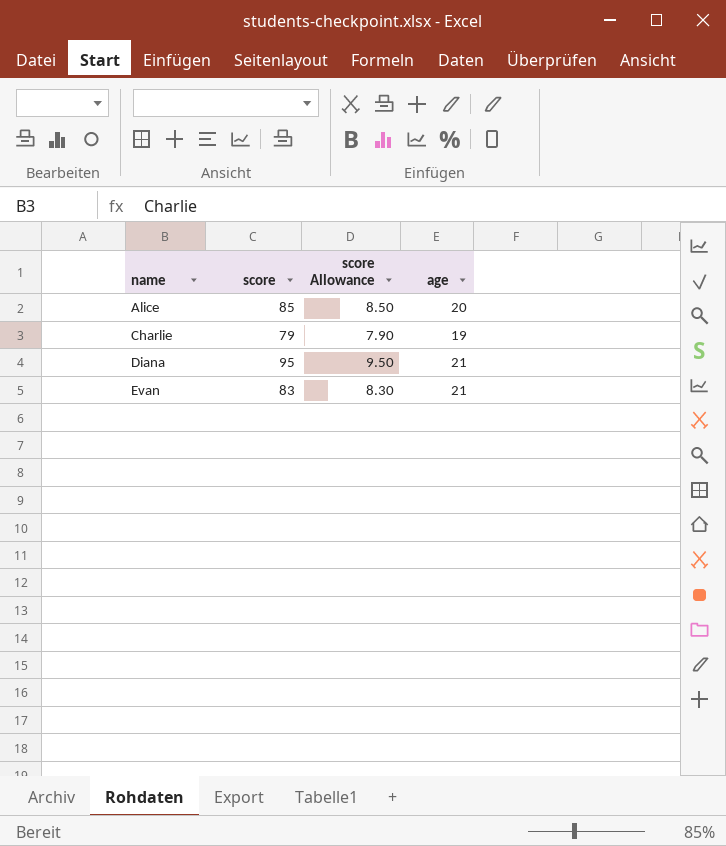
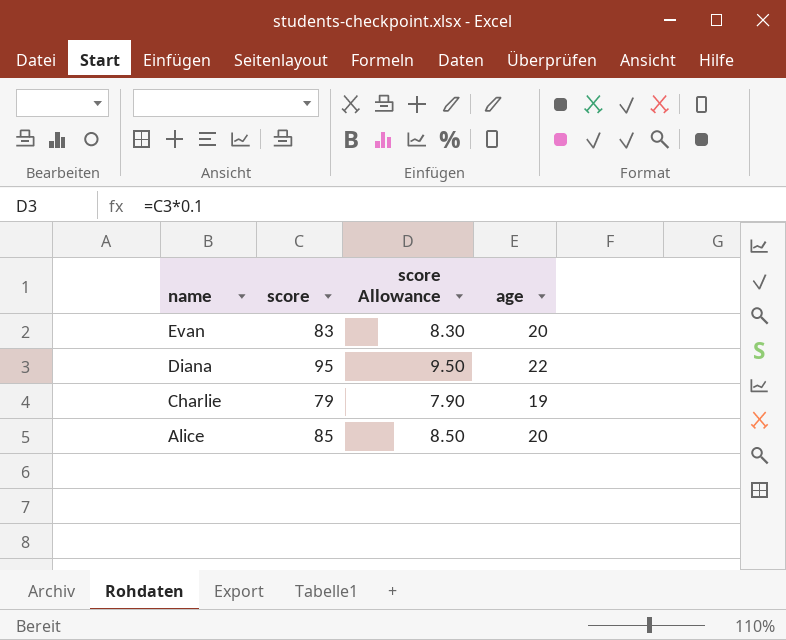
row order: name ascending -> name descending
Evan | age: 21 -> 20
Diana | age: 21 -> 22

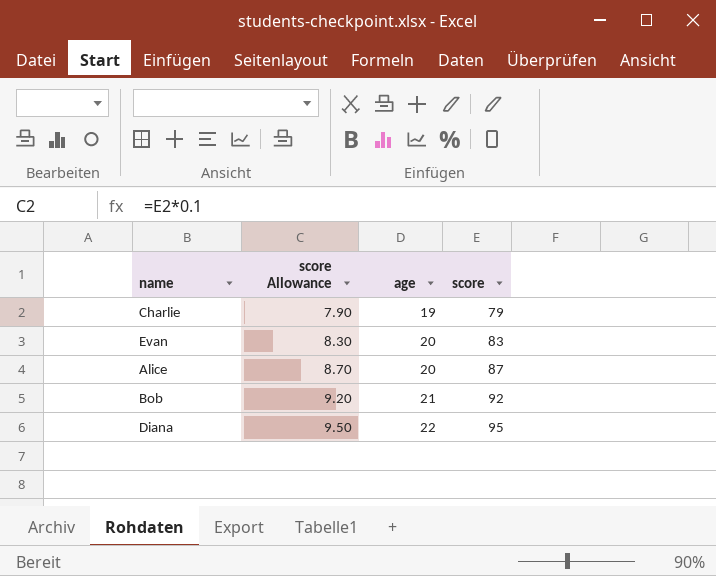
row order: name descending -> score Allowance ascending
column score | position: 2 -> 4
Alice | score Allowance: 8.50 -> 8.70
Alice | score: 85 -> 87
row Bob: none -> 9.20 | 21 | 92

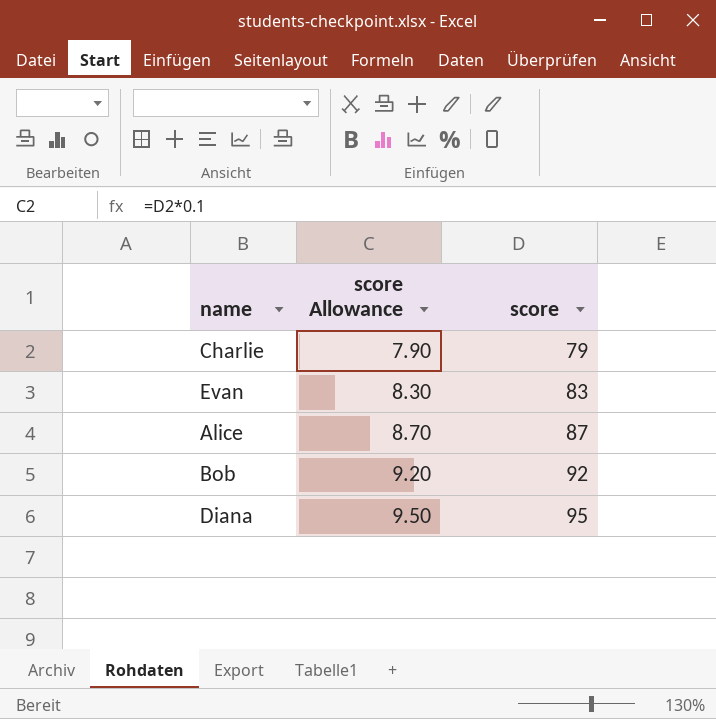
column age | position: 3 -> none

